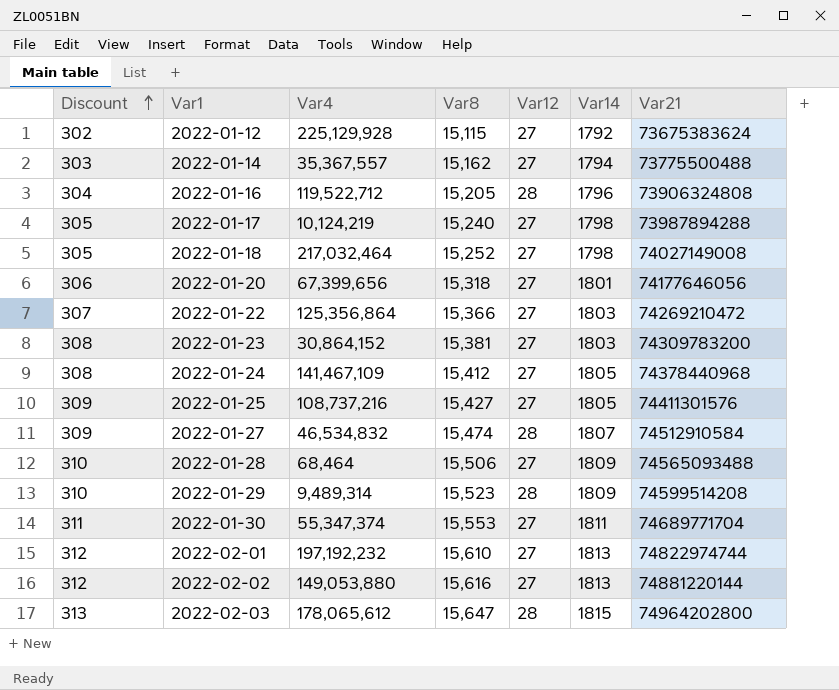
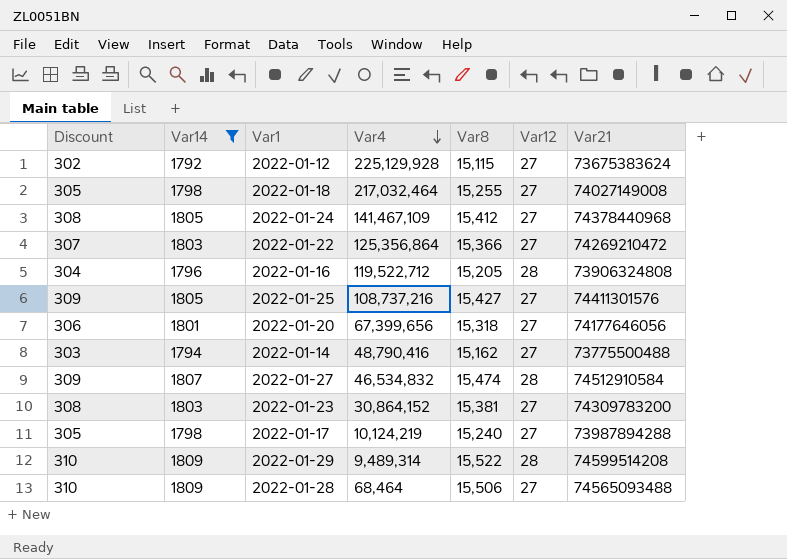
filter: none -> Var14 <= 1809
row order: Discount ascending -> Var4 descending
column Var14 | position: 6 -> 2
2022-01-18 | Var8: 15,252 -> 15,255
2022-01-14 | Var4: 35,367,557 -> 48,790,416
2022-01-29 | Var8: 15,523 -> 15,522

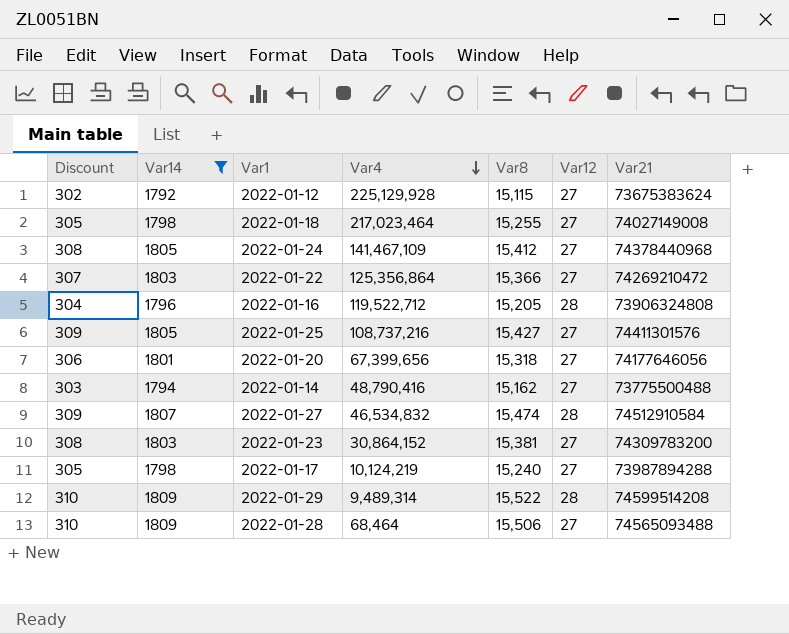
2022-01-18 | Var4: 217,032,464 -> 217,023,464

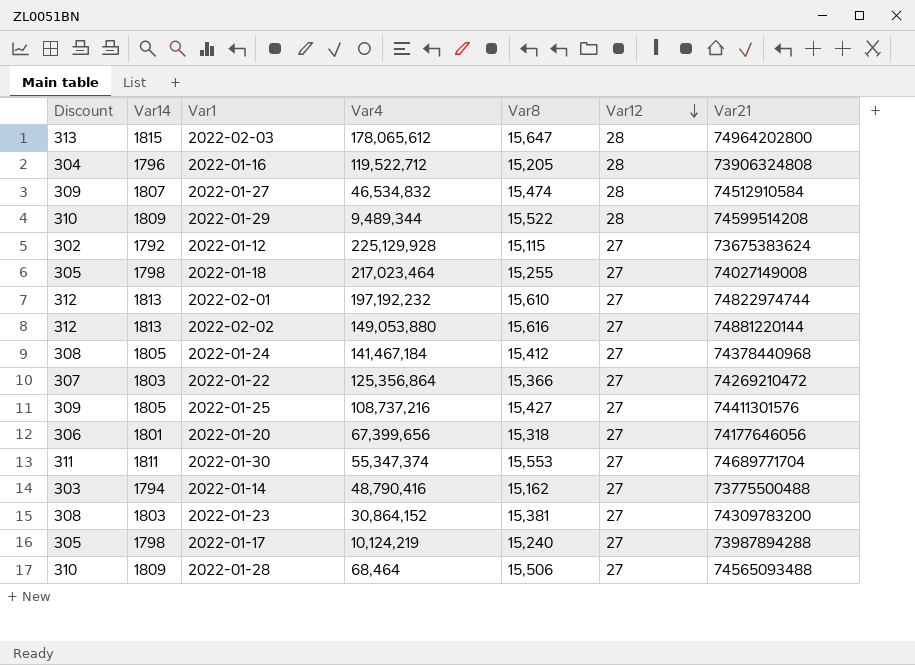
filter: Var14 <= 1809 -> none
row order: Var4 descending -> Var12 descending
2022-01-29 | Var4: 9,489,314 -> 9,489,344
2022-01-24 | Var4: 141,467,109 -> 141,467,184

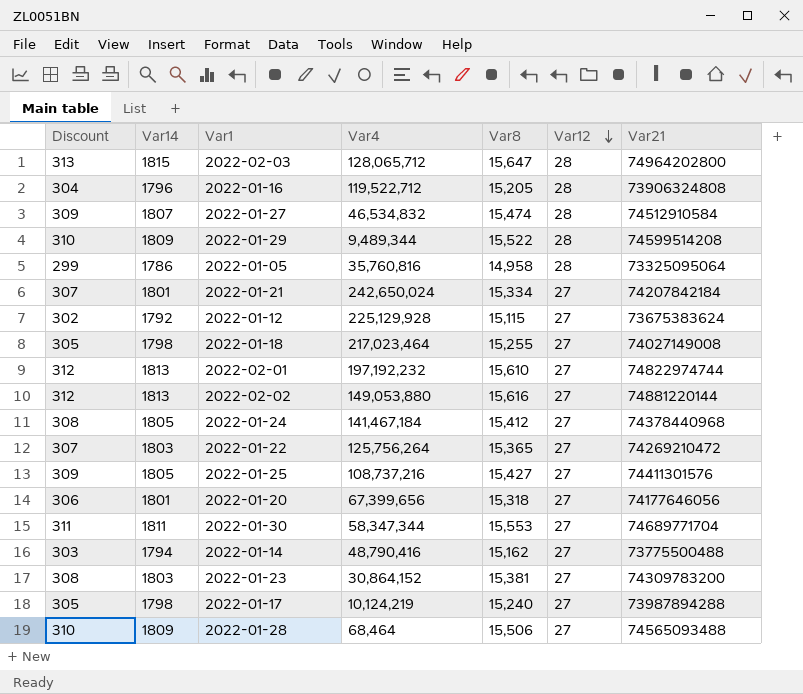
2022-02-03 | Var4: 178,065,612 -> 128,065,712
row 2022-01-05: none -> 299 | 1786 | 35,760,816 | 14,958 | 28 | 73325095064
row 2022-01-21: none -> 307 | 1801 | 242,650,024 | 15,334 | 27 | 74207842184
2022-01-22 | Var4: 125,356,864 -> 125,756,264
2022-01-22 | Var8: 15,366 -> 15,365
2022-01-30 | Var4: 55,347,374 -> 58,347,344

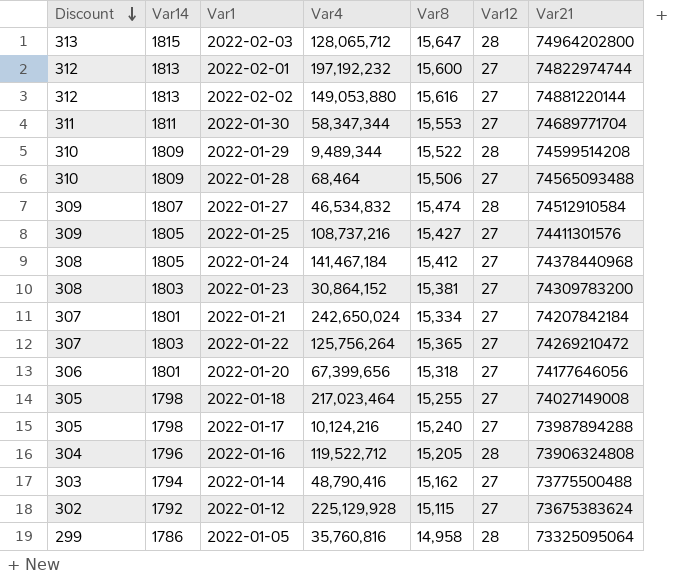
row order: Var12 descending -> Discount descending
2022-02-01 | Var8: 15,610 -> 15,600
2022-01-17 | Var4: 10,124,219 -> 10,124,216

